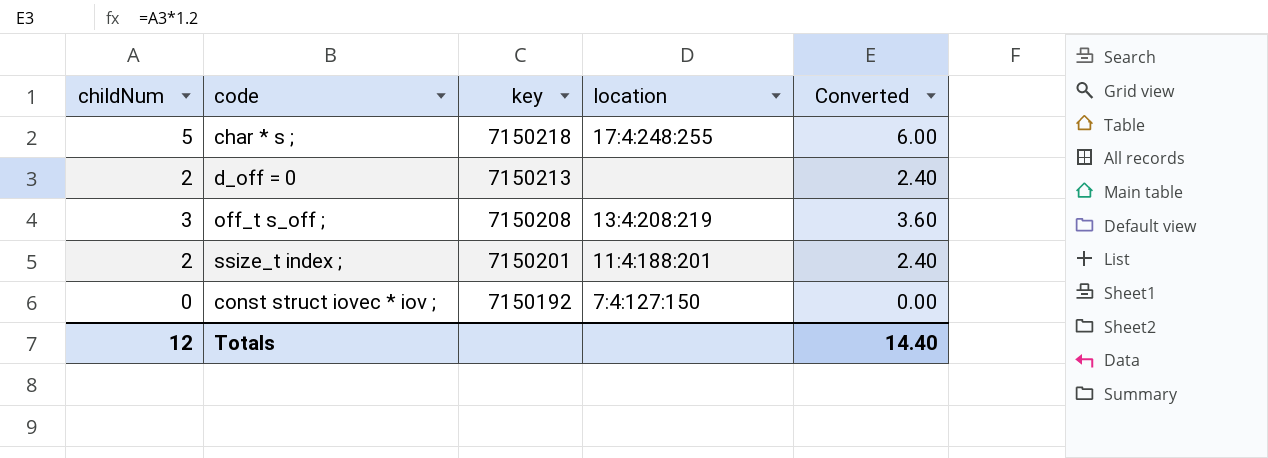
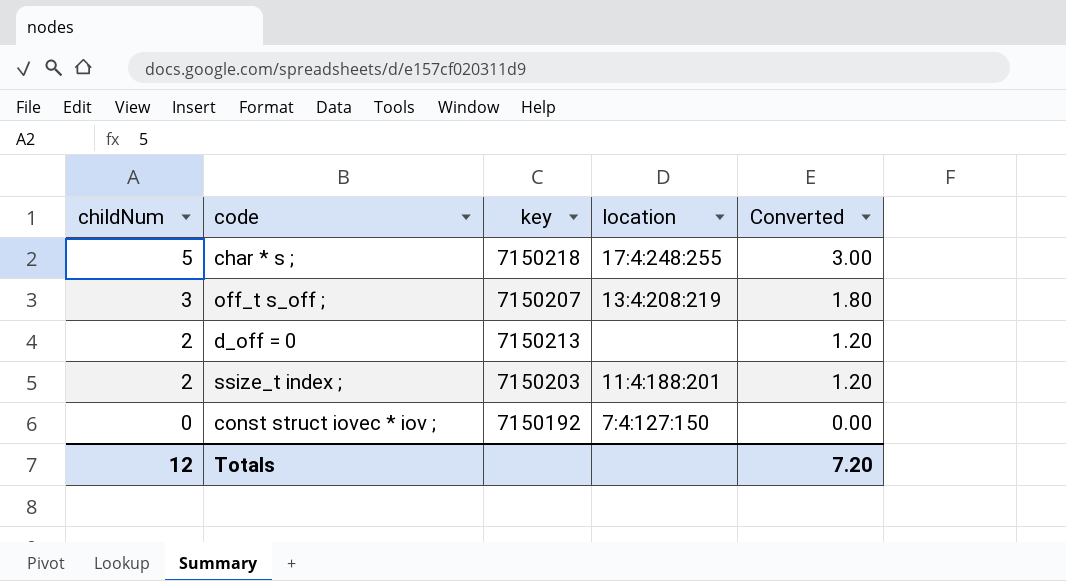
row order: key descending -> childNum descending
column Converted | formula: [childNum] * 1.2 -> [childNum] * 0.6
off_t s_off ; | key: 7150208 -> 7150207
ssize_t index ; | key: 7150201 -> 7150203
Totals | Converted: 14.40 -> 7.20

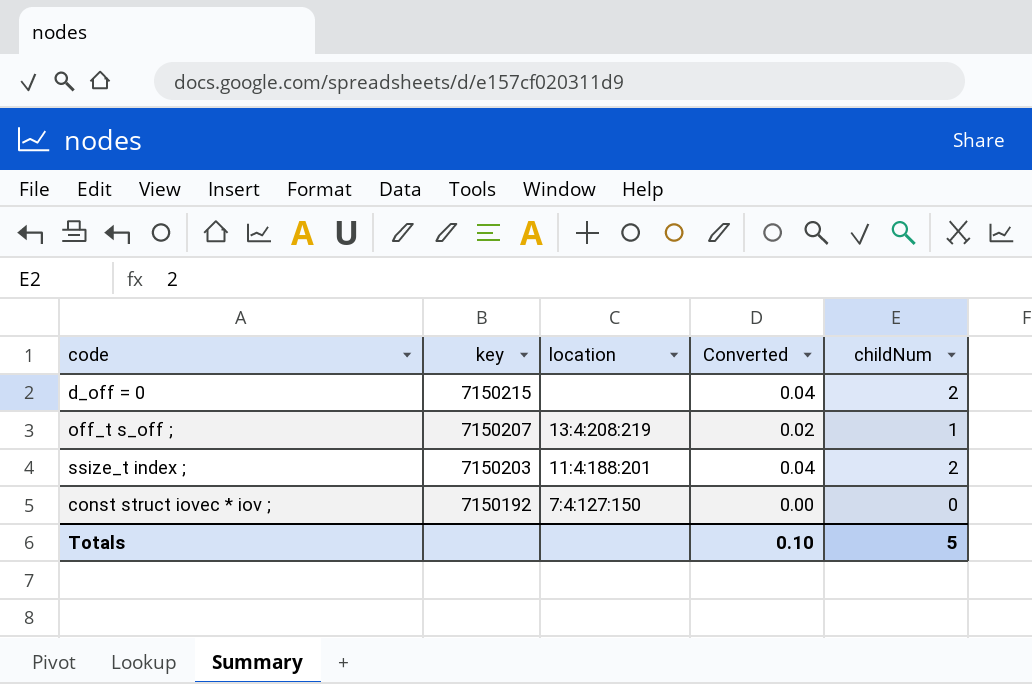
row order: childNum descending -> key descending
column Converted | formula: [childNum] * 0.6 -> [childNum] * 0.02
column childNum | position: 1 -> 5
row char * s ;: 5 | 7150218 | 17:4:248:255 | 3.00 -> none
d_off = 0 | key: 7150213 -> 7150215
off_t s_off ; | childNum: 3 -> 1
Totals | Converted: 7.20 -> 0.10
Totals | childNum: 12 -> 5

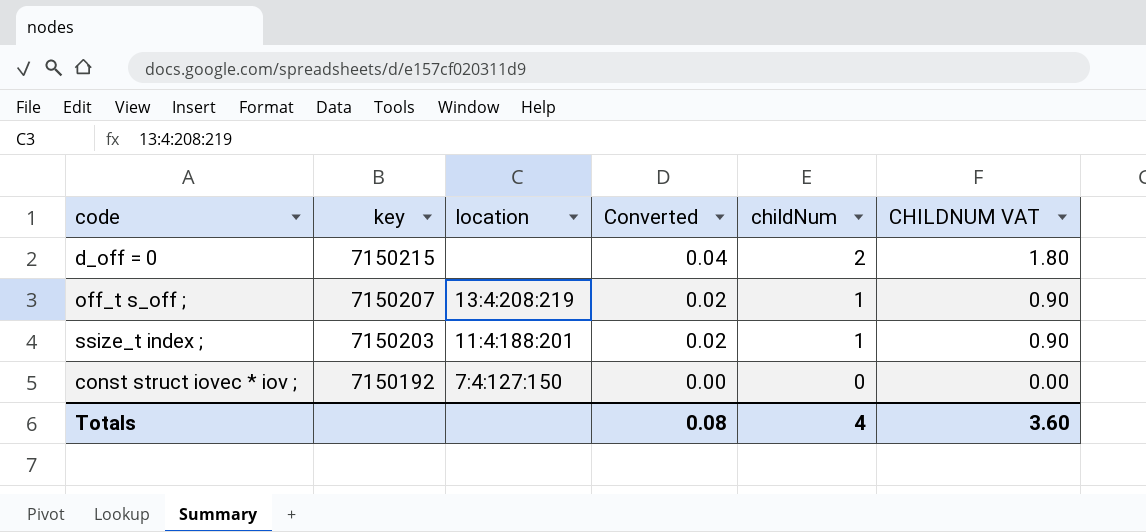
column CHILDNUM VAT | formula: none -> [childNum] * 0.9
ssize_t index ; | Converted: 0.04 -> 0.02
ssize_t index ; | childNum: 2 -> 1
Totals | Converted: 0.10 -> 0.08
Totals | childNum: 5 -> 4

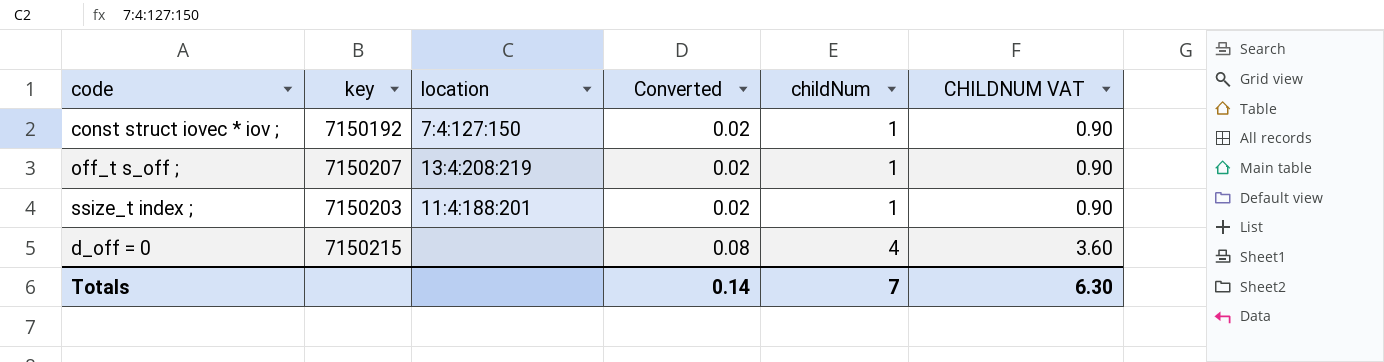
row order: key descending -> Converted ascending
const struct iovec * iov ; | Converted: 0.00 -> 0.02
const struct iovec * iov ; | childNum: 0 -> 1
const struct iovec * iov ; | CHILDNUM VAT: 0.00 -> 0.90
d_off = 0 | Converted: 0.04 -> 0.08
d_off = 0 | childNum: 2 -> 4
d_off = 0 | CHILDNUM VAT: 1.80 -> 3.60
Totals | Converted: 0.08 -> 0.14
Totals | childNum: 4 -> 7
Totals | CHILDNUM VAT: 3.60 -> 6.30

